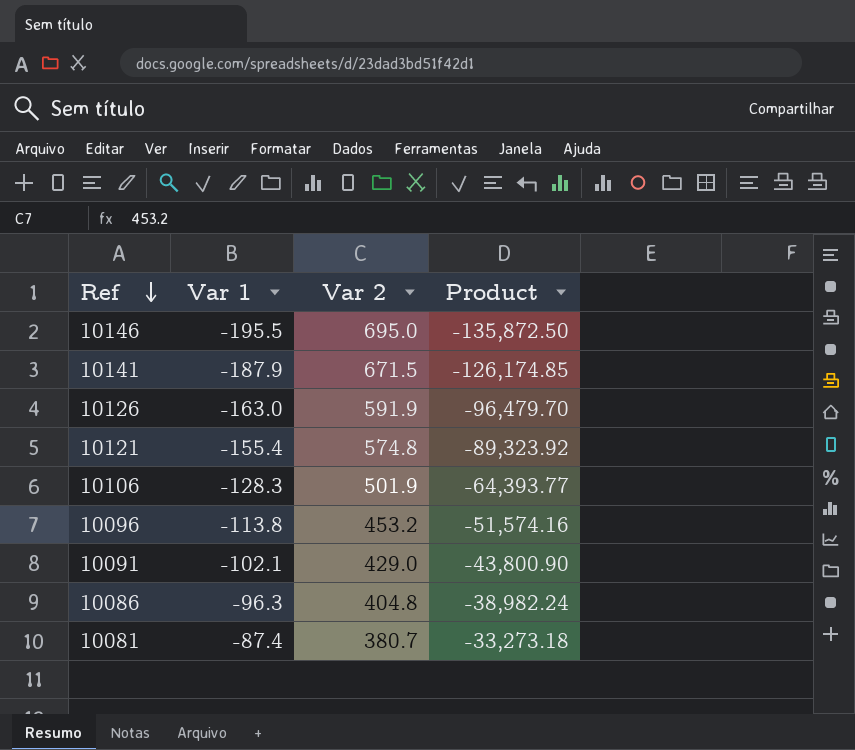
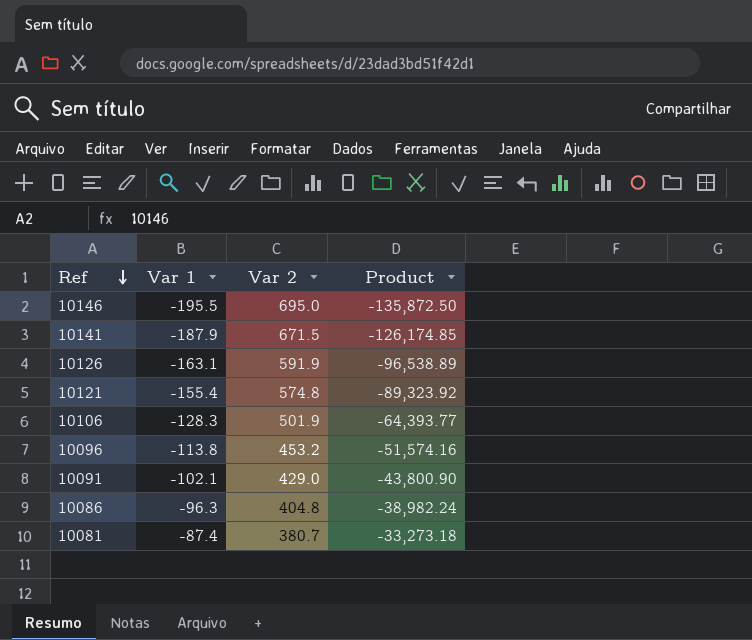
10126 | Var 1: -163.0 -> -163.1
10126 | Product: -96,479.70 -> -96,538.89

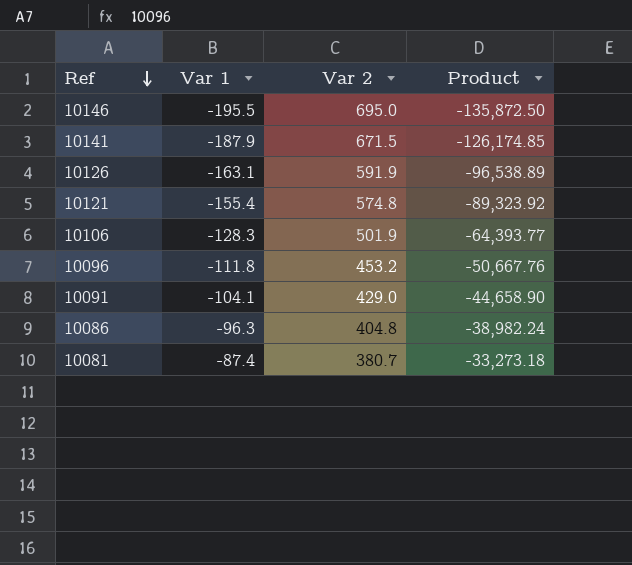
10096 | Var 1: -113.8 -> -111.8
10096 | Product: -51,574.16 -> -50,667.76
10091 | Var 1: -102.1 -> -104.1
10091 | Product: -43,800.90 -> -44,658.90

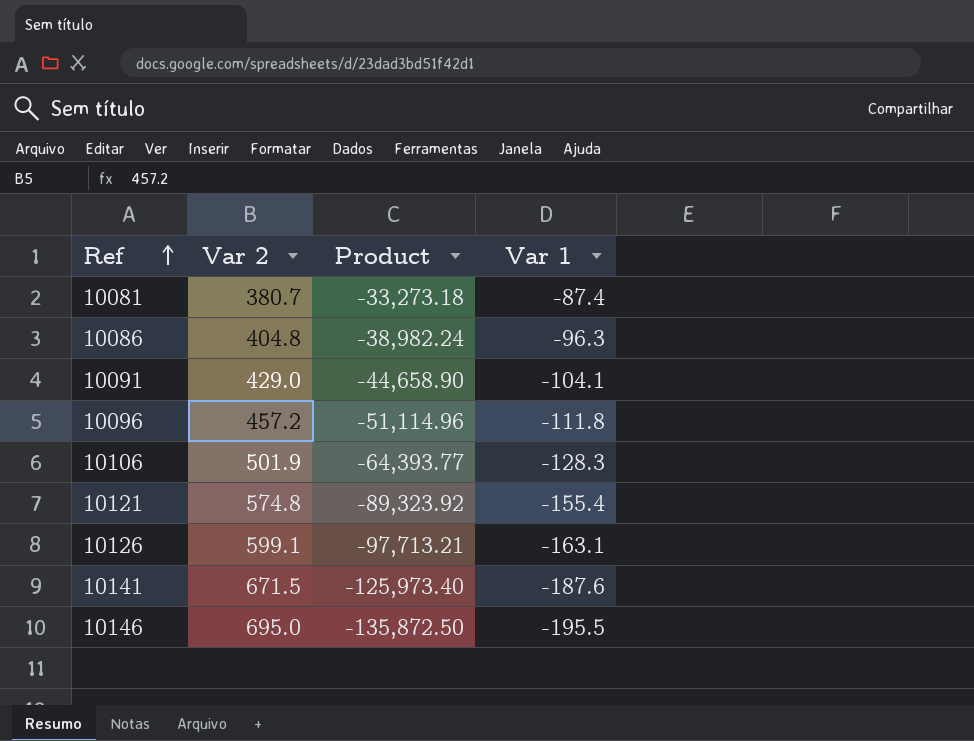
row order: Ref descending -> Ref ascending
column Var 1 | position: 2 -> 4
10096 | Var 2: 453.2 -> 457.2
10096 | Product: -50,667.76 -> -51,114.96
10126 | Var 2: 591.9 -> 599.1
10126 | Product: -96,538.89 -> -97,713.21
10141 | Product: -126,174.85 -> -125,973.40
10141 | Var 1: -187.9 -> -187.6

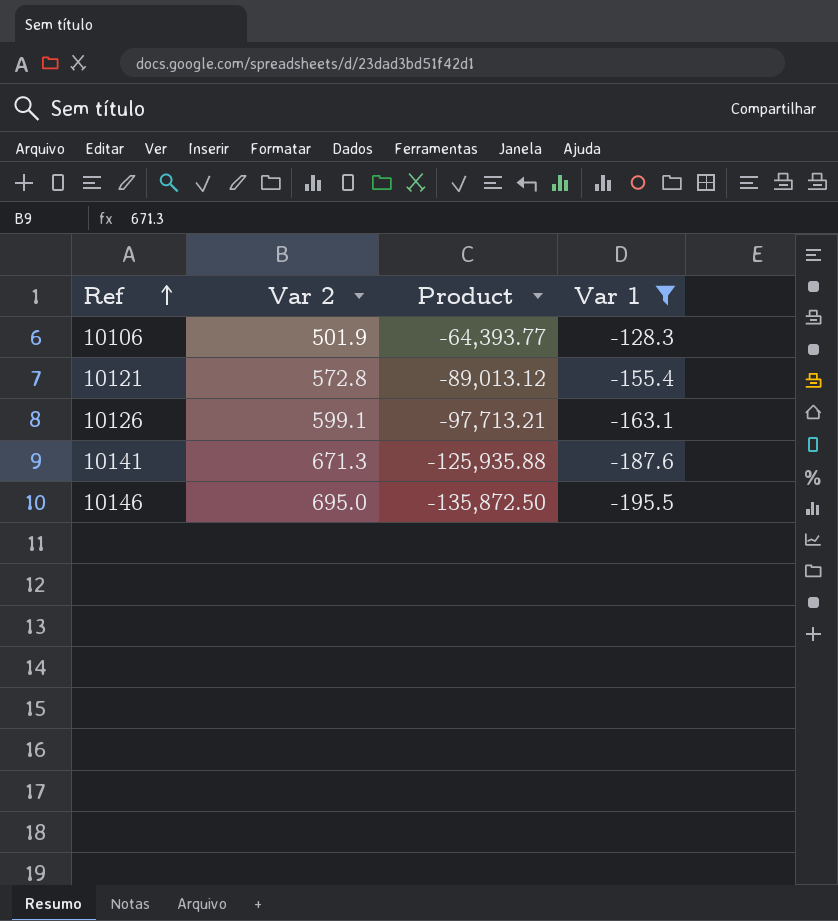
filter: none -> Var 1 <= -128.3
10121 | Var 2: 574.8 -> 572.8
10121 | Product: -89,323.92 -> -89,013.12
10141 | Var 2: 671.5 -> 671.3
10141 | Product: -125,973.40 -> -125,935.88

